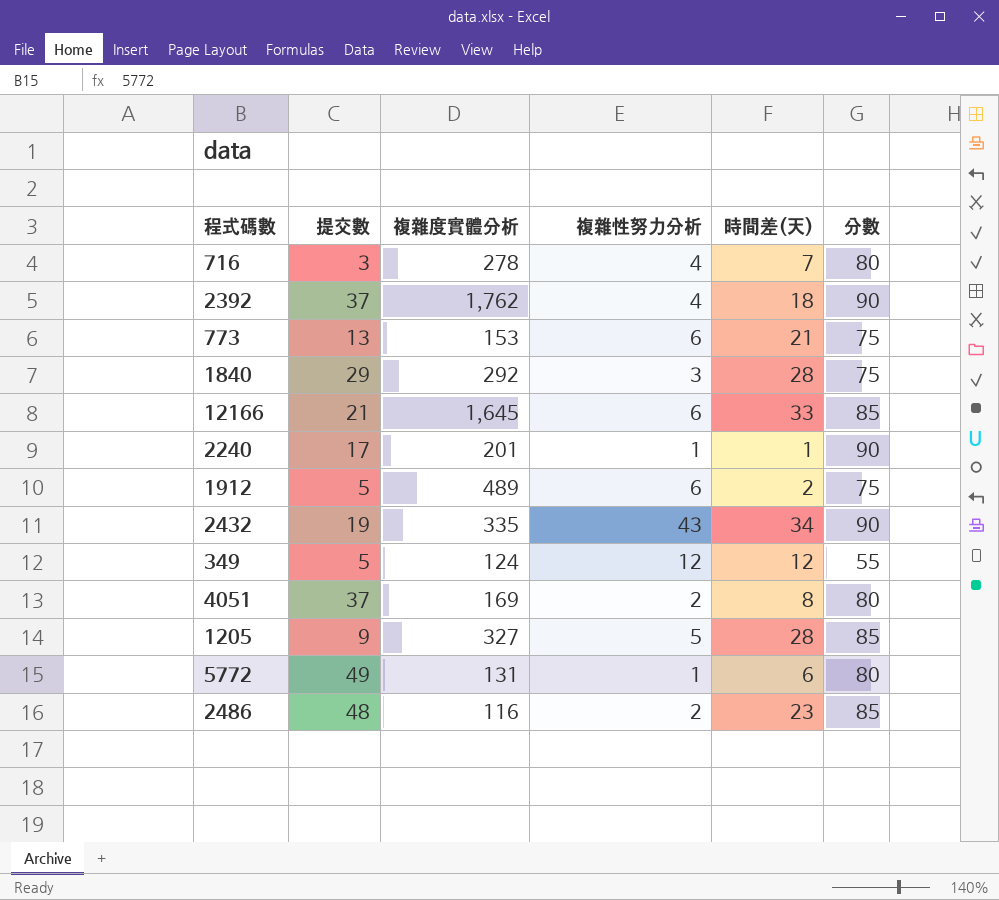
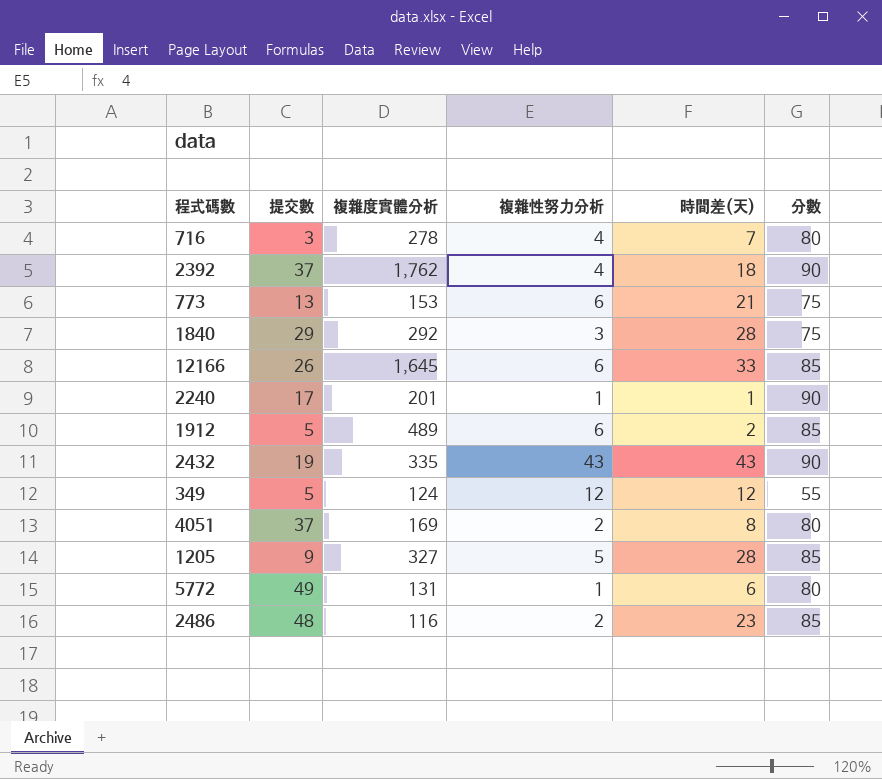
12166 | 提交數: 21 -> 26
1912 | 分數: 75 -> 85
2432 | 時間差(天): 34 -> 43

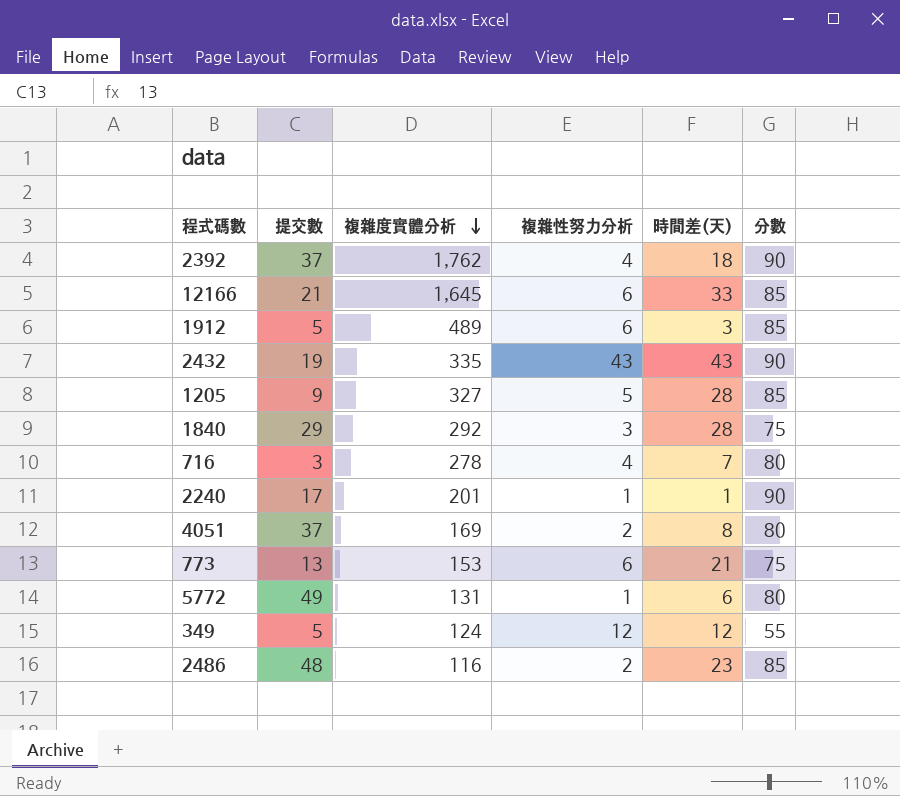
row order: none -> 複雜度實體分析 descending
12166 | 提交數: 26 -> 21
1912 | 時間差(天): 2 -> 3

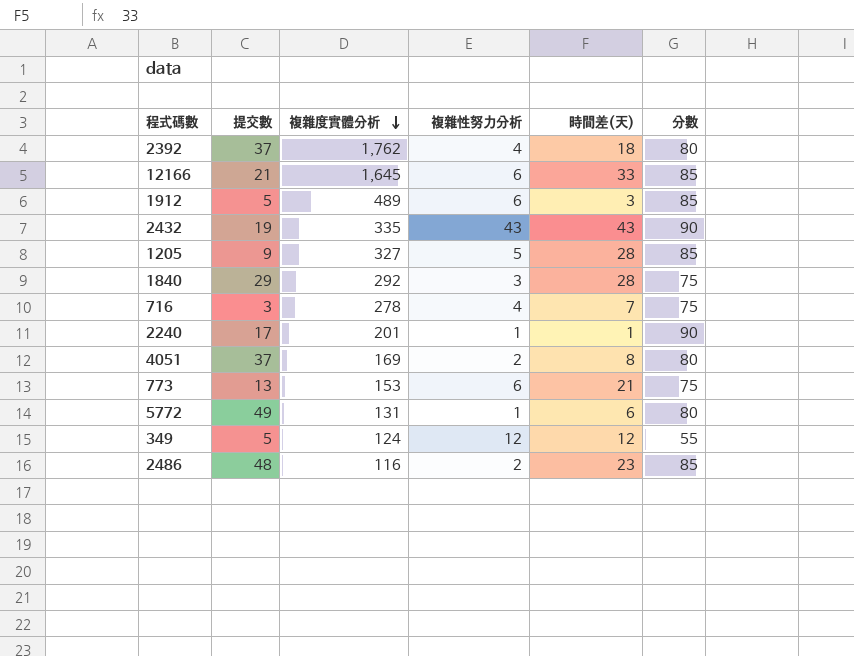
2392 | 分數: 90 -> 80
716 | 分數: 80 -> 75

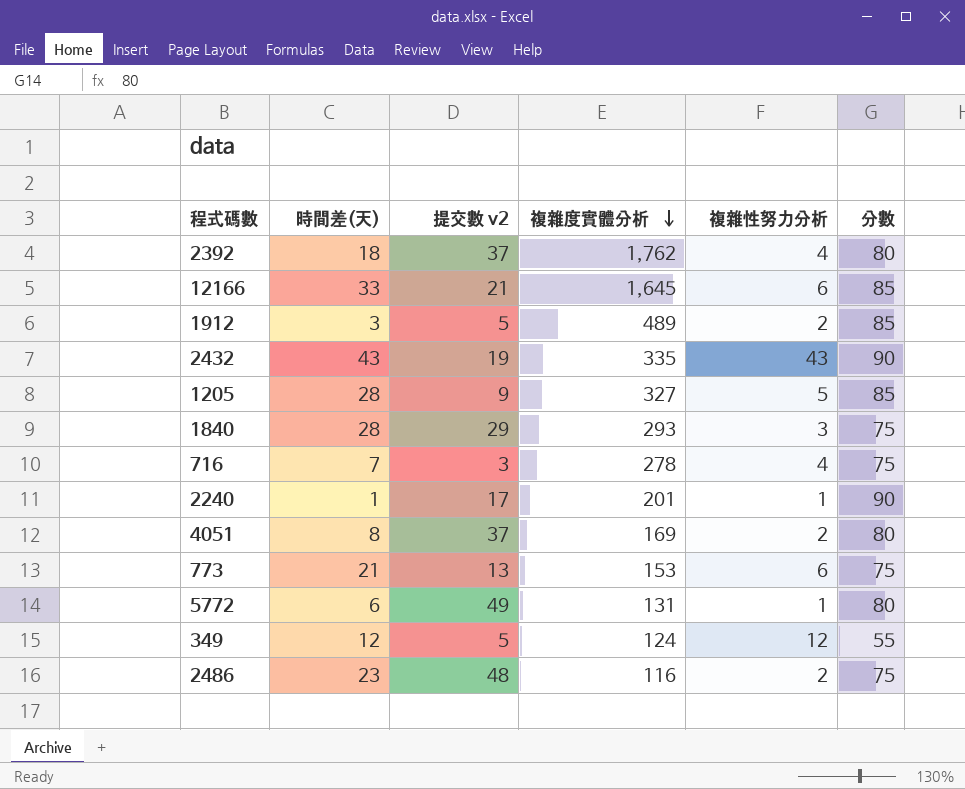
column 時間差(天) | position: 5 -> 2
column name: 提交數 -> 提交數 v2
1912 | 複雜性努力分析: 6 -> 2
1840 | 複雜度實體分析: 292 -> 293
2486 | 分數: 85 -> 75

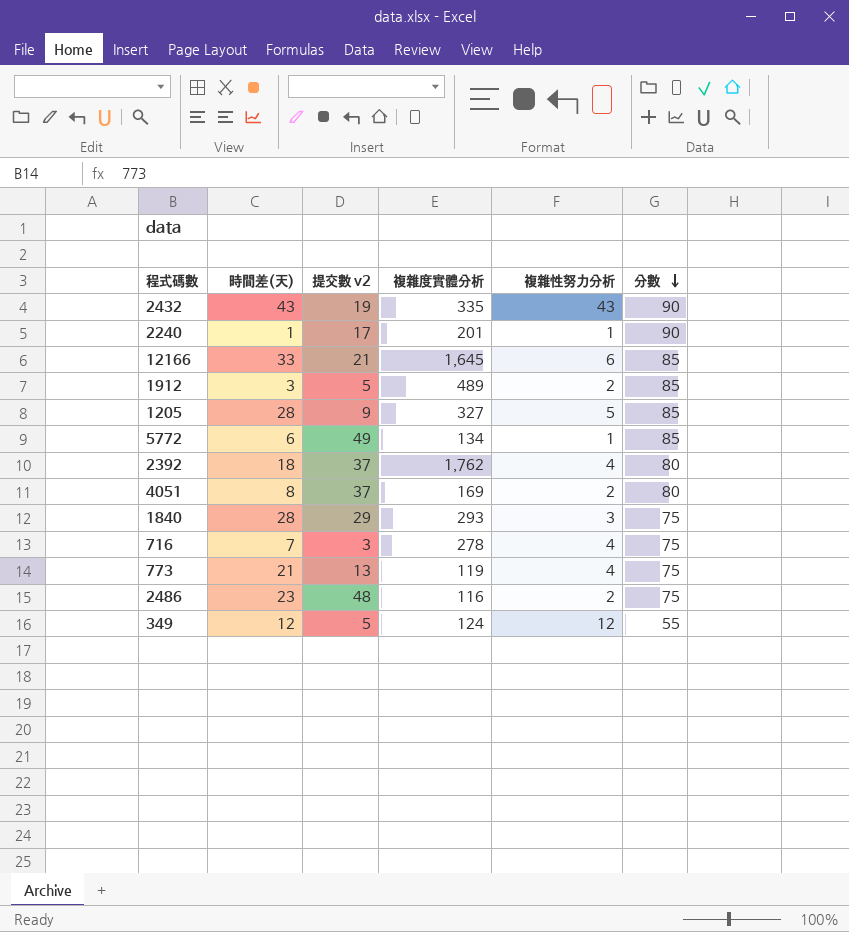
row order: 複雜度實體分析 descending -> 分數 descending
5772 | 複雜度實體分析: 131 -> 134
5772 | 分數: 80 -> 85
773 | 複雜度實體分析: 153 -> 119
773 | 複雜性努力分析: 6 -> 4

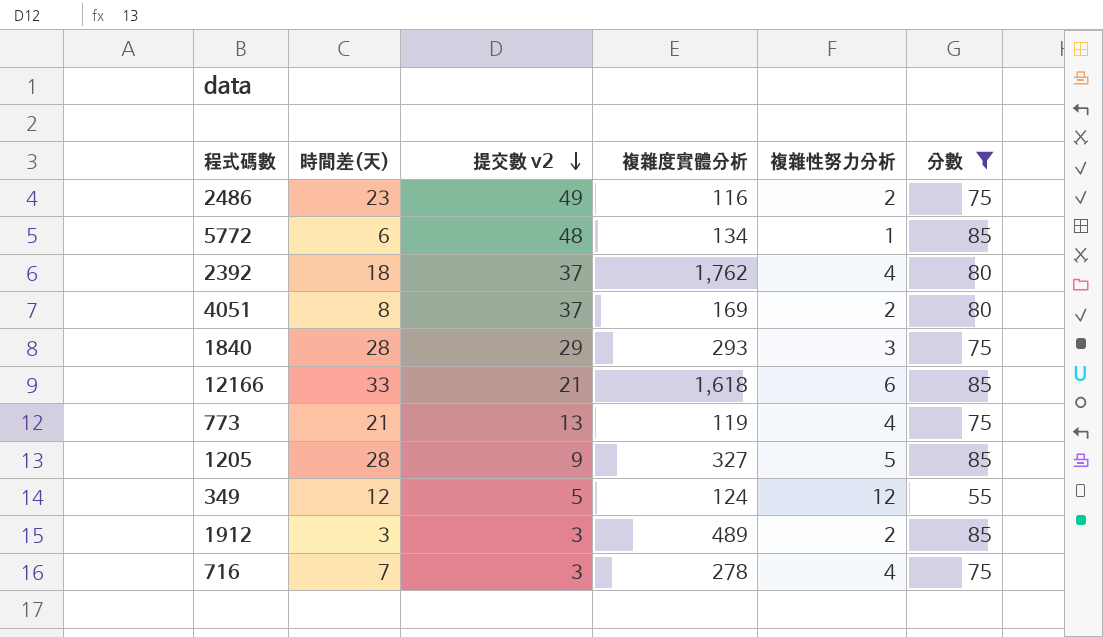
filter: none -> 分數 != 90
row order: 分數 descending -> 提交數 v2 descending
2486 | 提交數 v2: 48 -> 49
5772 | 提交數 v2: 49 -> 48
12166 | 複雜度實體分析: 1,645 -> 1,618
1912 | 提交數 v2: 5 -> 3

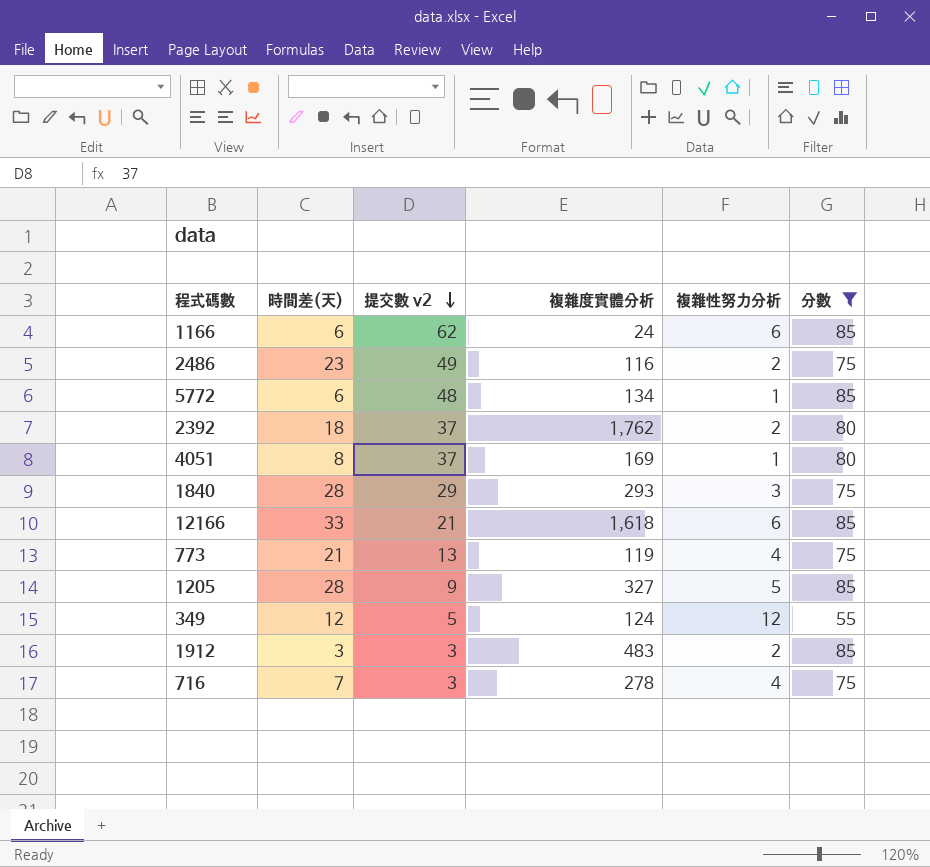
row 1166: none -> 6 | 62 | 24 | 6 | 85
2392 | 複雜性努力分析: 4 -> 2
4051 | 複雜性努力分析: 2 -> 1
1912 | 複雜度實體分析: 489 -> 483

